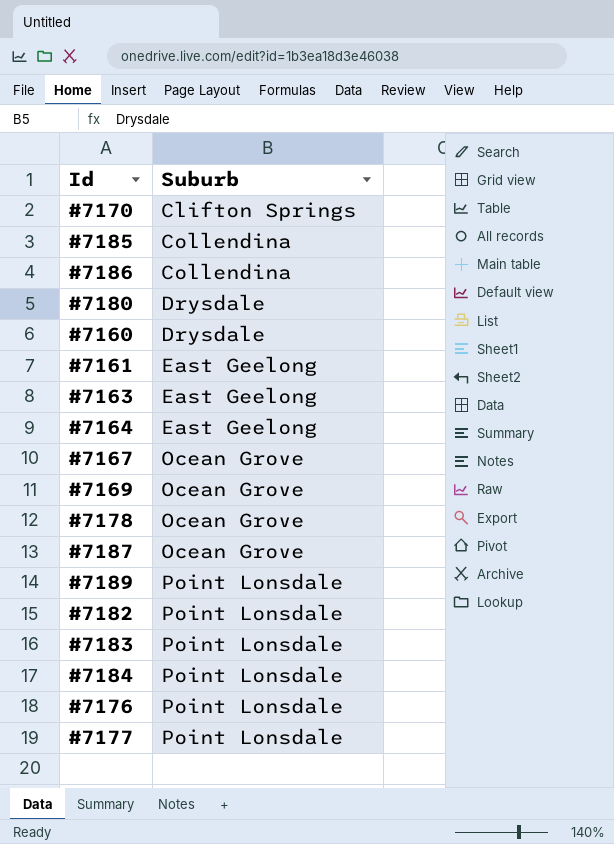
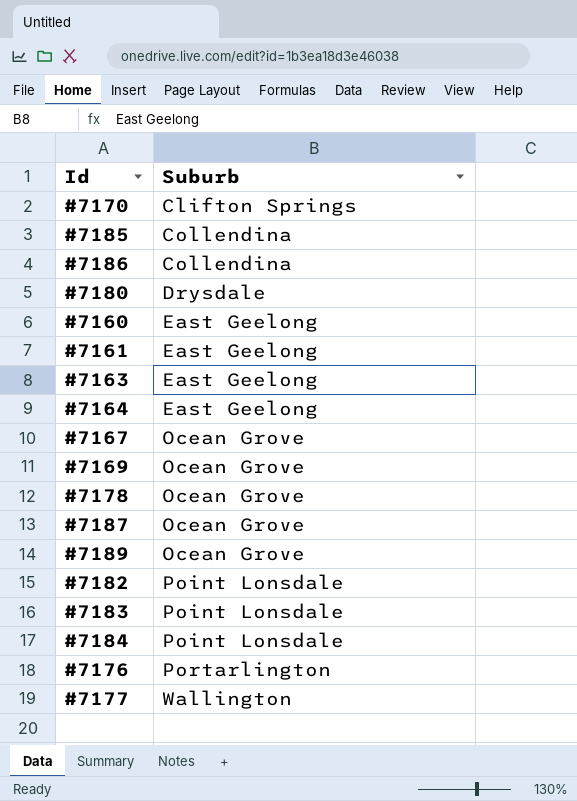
#7160 | Suburb: Drysdale -> East Geelong
#7189 | Suburb: Point Lonsdale -> Ocean Grove
#7176 | Suburb: Point Lonsdale -> Portarlington
#7177 | Suburb: Point Lonsdale -> Wallington

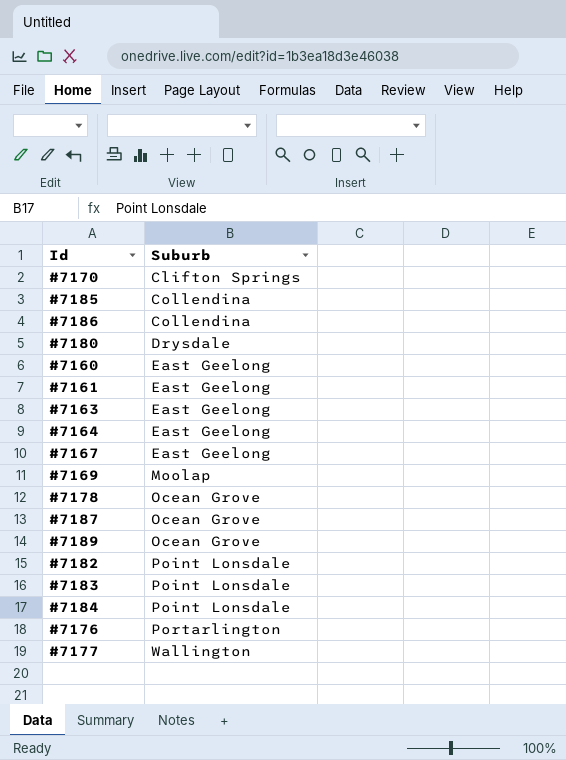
#7167 | Suburb: Ocean Grove -> East Geelong
#7169 | Suburb: Ocean Grove -> Moolap

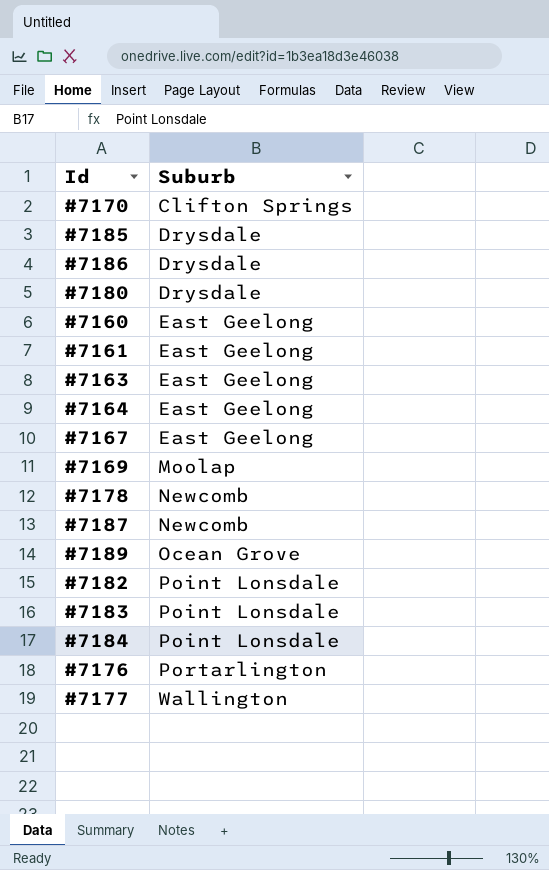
#7185 | Suburb: Collendina -> Drysdale
#7186 | Suburb: Collendina -> Drysdale
#7178 | Suburb: Ocean Grove -> Newcomb
#7187 | Suburb: Ocean Grove -> Newcomb

